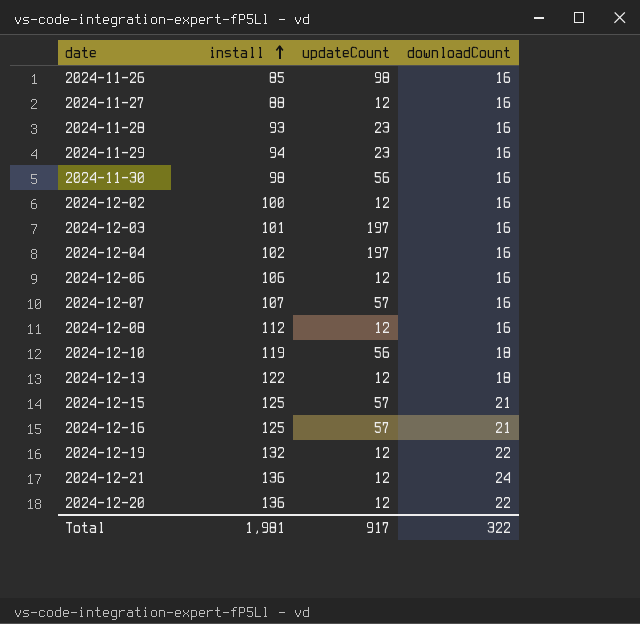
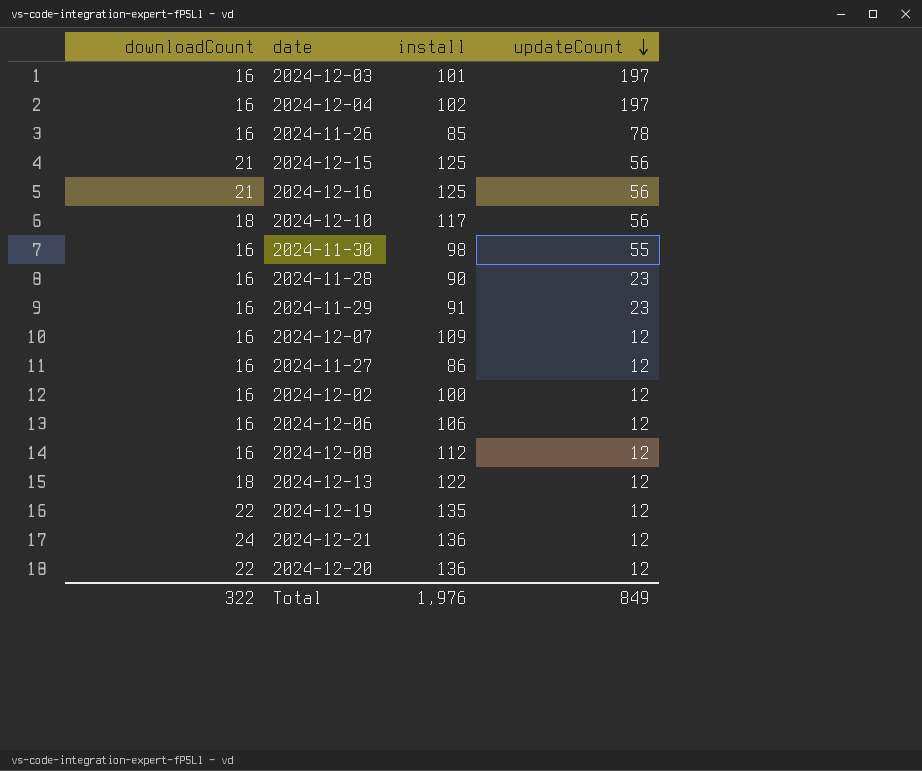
row order: install ascending -> updateCount descending
column downloadCount | position: 4 -> 1
2024-11-26 | updateCount: 98 -> 78
2024-12-15 | updateCount: 57 -> 56
2024-12-16 | updateCount: 57 -> 56
2024-12-10 | install: 119 -> 117
2024-11-30 | updateCount: 56 -> 55
2024-11-28 | install: 93 -> 90
2024-11-29 | install: 94 -> 91
2024-12-07 | install: 107 -> 109
2024-12-07 | updateCount: 57 -> 12
2024-11-27 | install: 88 -> 86
2024-12-19 | install: 132 -> 135
Total | install: 1,981 -> 1,976
Total | updateCount: 917 -> 849

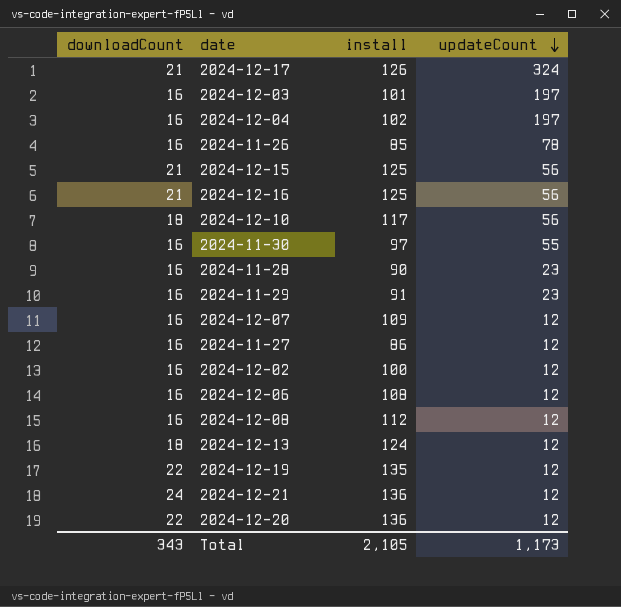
row 2024-12-17: none -> 21 | 126 | 324
2024-11-30 | install: 98 -> 97
2024-12-06 | install: 106 -> 108
2024-12-13 | install: 122 -> 124
Total | downloadCount: 322 -> 343
Total | install: 1,976 -> 2,105
Total | updateCount: 849 -> 1,173

